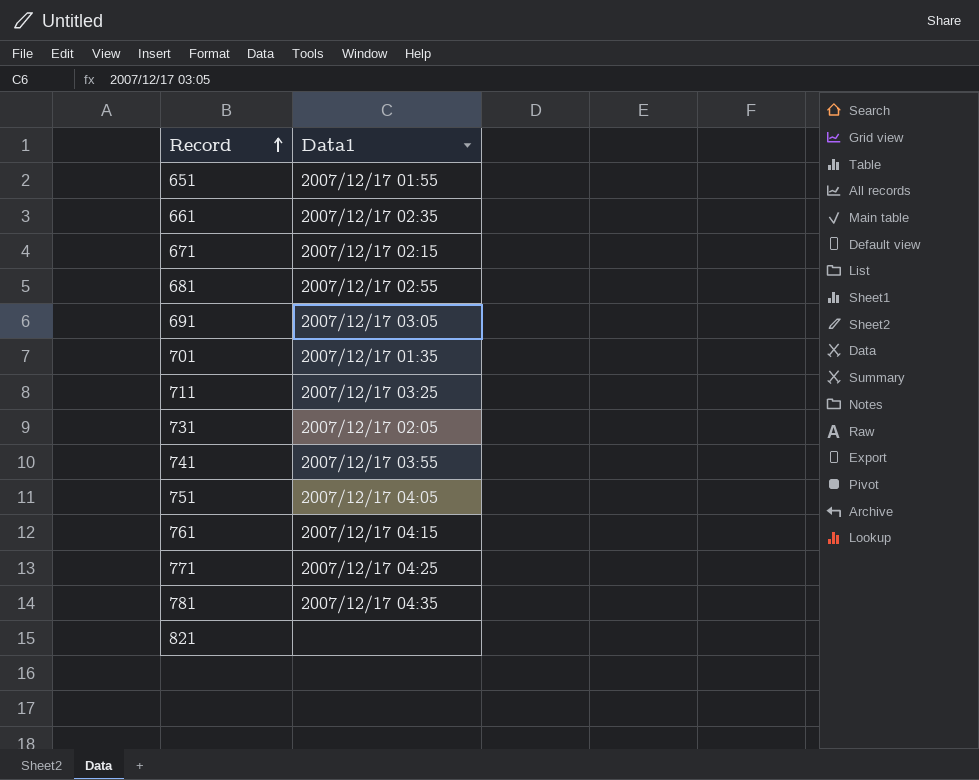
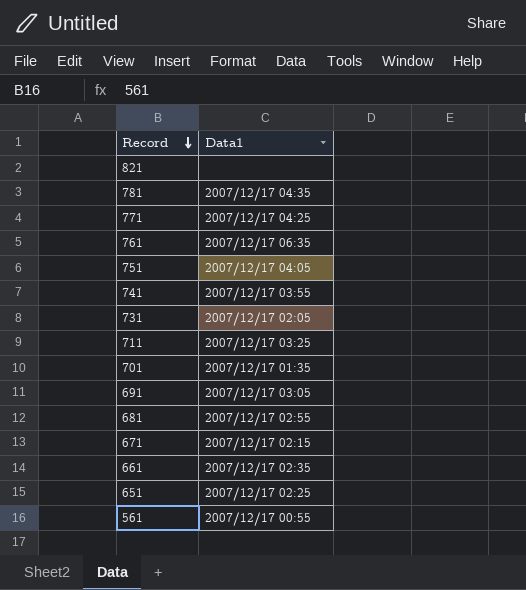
row order: Record ascending -> Record descending
761 | Data1: 2007/12/17 04:15 -> 2007/12/17 06:35
651 | Data1: 2007/12/17 01:55 -> 2007/12/17 02:25
row 561: none -> 2007/12/17 00:55

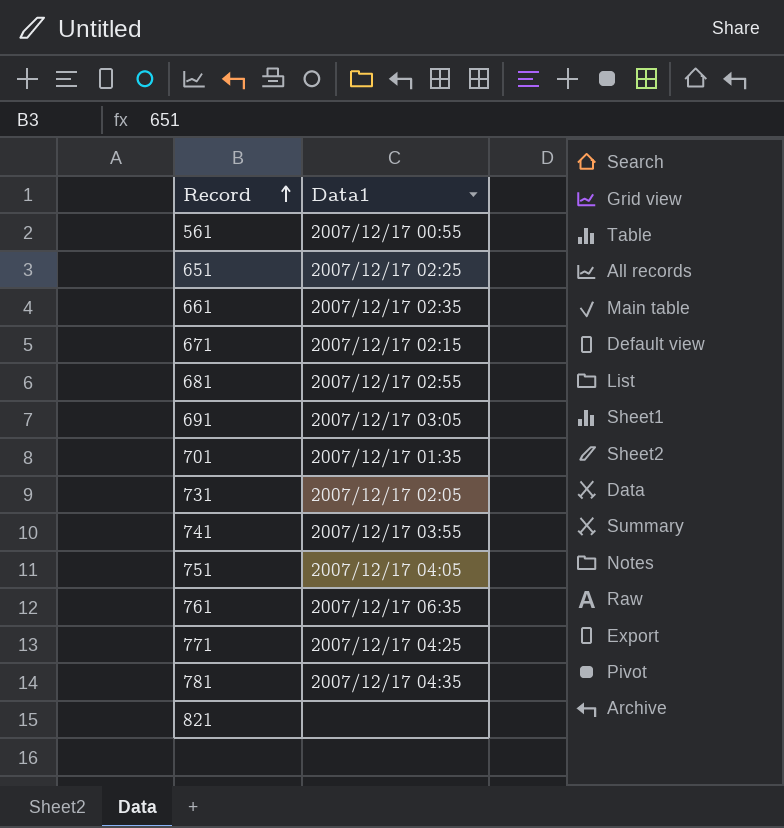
row order: Record descending -> Record ascending
row 711: 2007/12/17 03:25 -> none

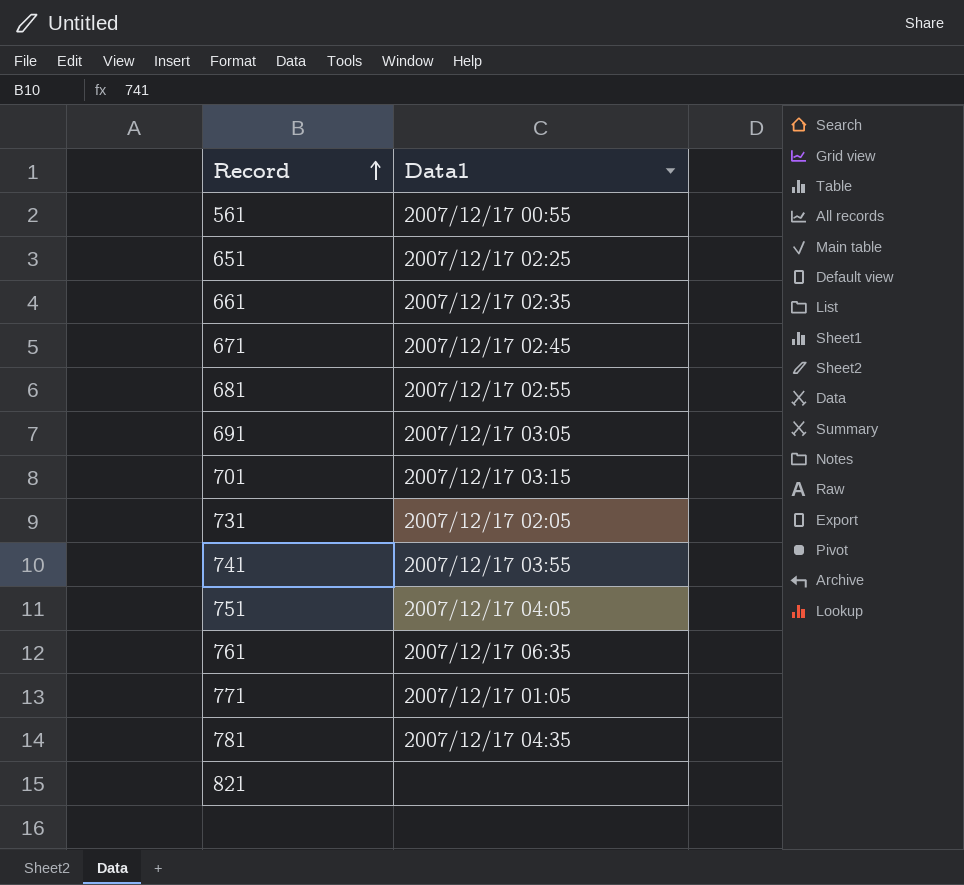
671 | Data1: 2007/12/17 02:15 -> 2007/12/17 02:45
701 | Data1: 2007/12/17 01:35 -> 2007/12/17 03:15
771 | Data1: 2007/12/17 04:25 -> 2007/12/17 01:05

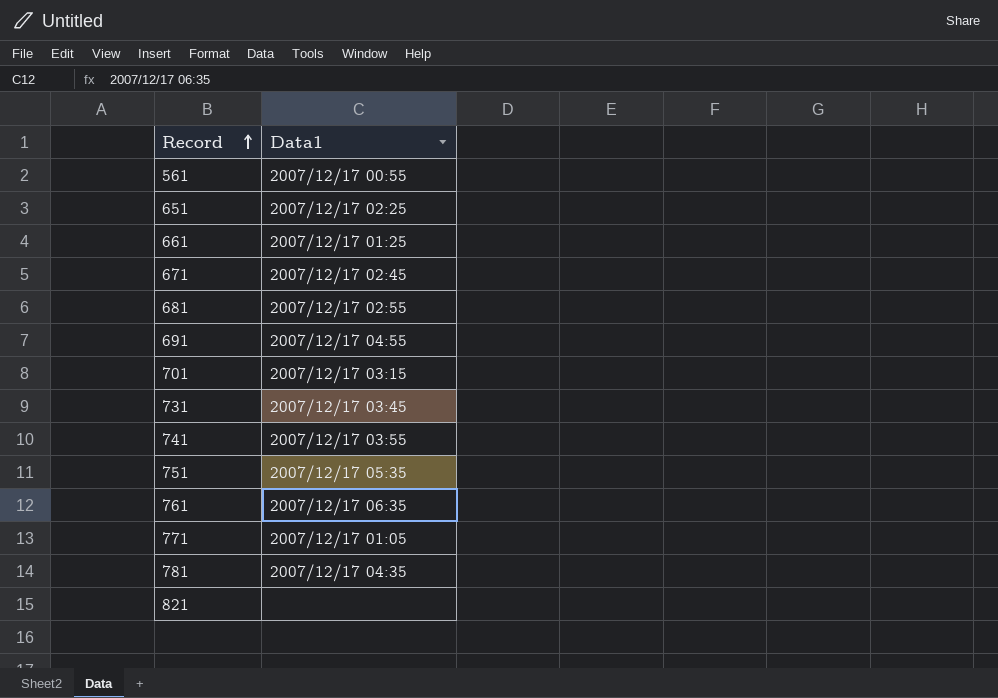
661 | Data1: 2007/12/17 02:35 -> 2007/12/17 01:25
691 | Data1: 2007/12/17 03:05 -> 2007/12/17 04:55
731 | Data1: 2007/12/17 02:05 -> 2007/12/17 03:45
751 | Data1: 2007/12/17 04:05 -> 2007/12/17 05:35

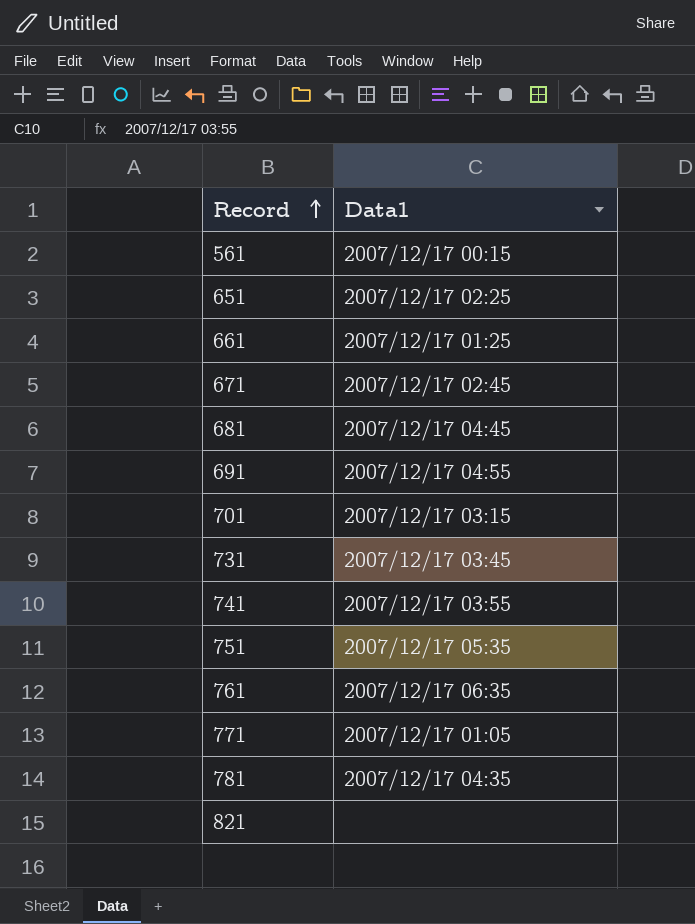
561 | Data1: 2007/12/17 00:55 -> 2007/12/17 00:15
681 | Data1: 2007/12/17 02:55 -> 2007/12/17 04:45

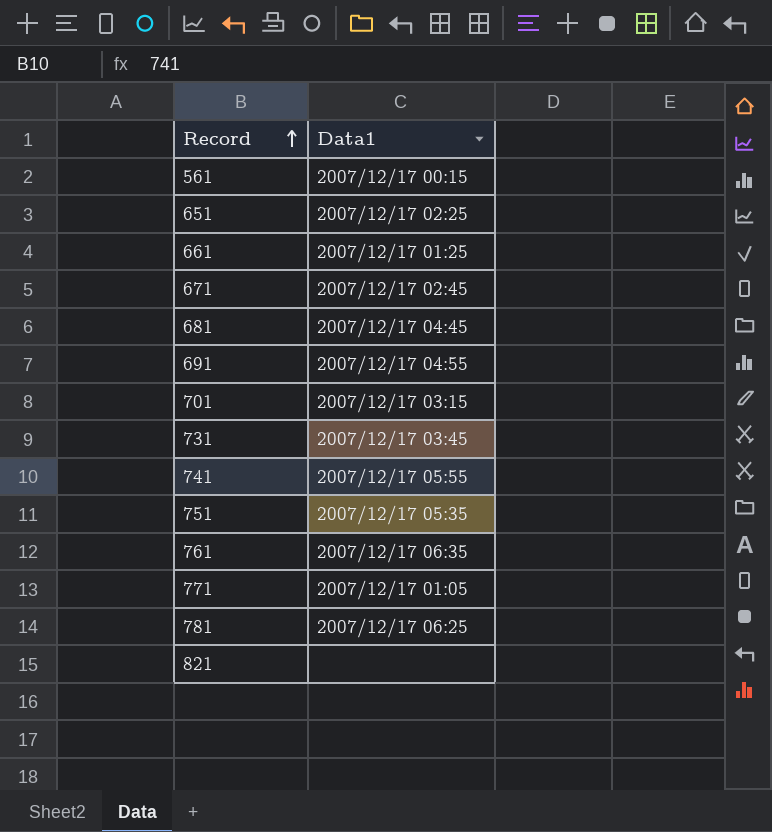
741 | Data1: 2007/12/17 03:55 -> 2007/12/17 05:55
781 | Data1: 2007/12/17 04:35 -> 2007/12/17 06:25

